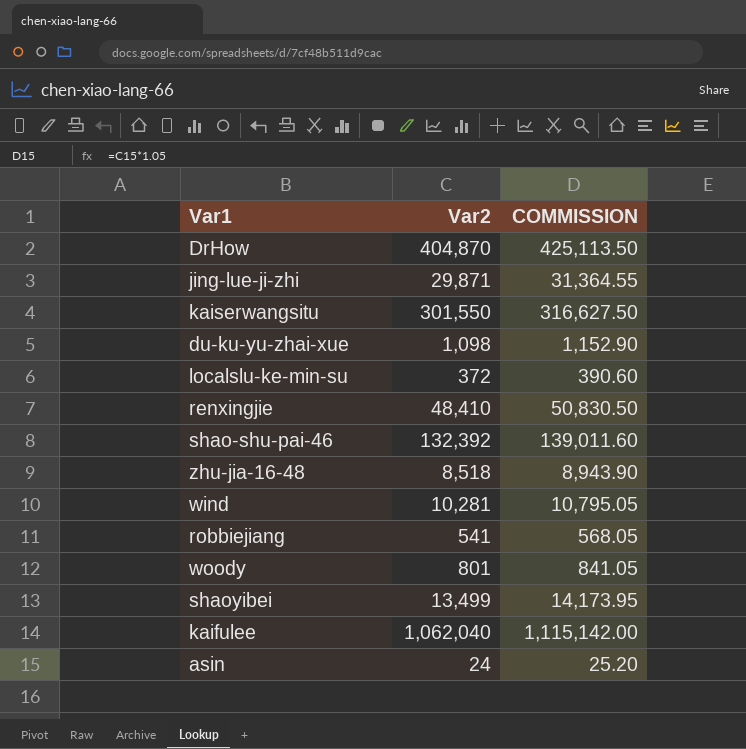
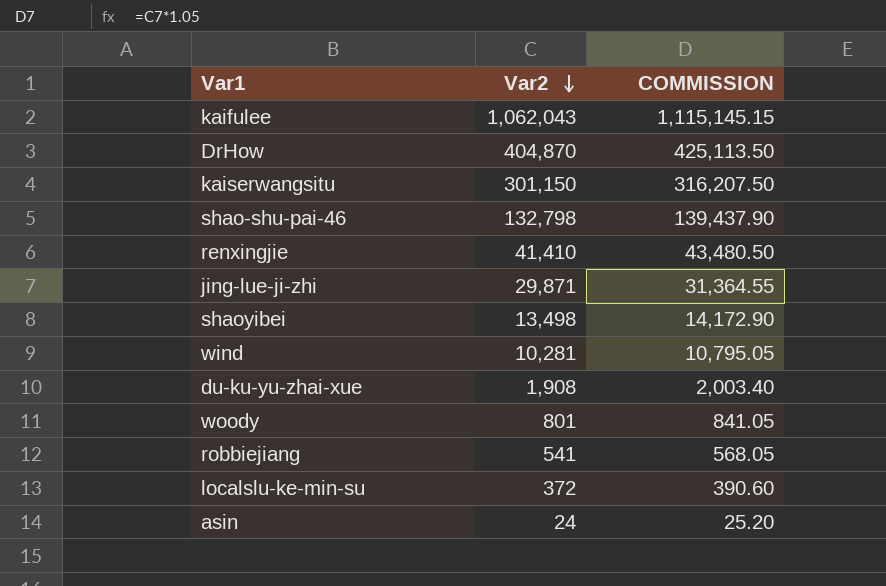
row order: none -> Var2 descending
row zhu-jia-16-48: 8,518 | 8,943.90 -> none
kaifulee | Var2: 1,062,040 -> 1,062,043
kaifulee | COMMISSION: 1,115,142.00 -> 1,115,145.15
kaiserwangsitu | Var2: 301,550 -> 301,150
kaiserwangsitu | COMMISSION: 316,627.50 -> 316,207.50
shao-shu-pai-46 | Var2: 132,392 -> 132,798
shao-shu-pai-46 | COMMISSION: 139,011.60 -> 139,437.90
renxingjie | Var2: 48,410 -> 41,410
renxingjie | COMMISSION: 50,830.50 -> 43,480.50
shaoyibei | Var2: 13,499 -> 13,498
shaoyibei | COMMISSION: 14,173.95 -> 14,172.90
du-ku-yu-zhai-xue | Var2: 1,098 -> 1,908
du-ku-yu-zhai-xue | COMMISSION: 1,152.90 -> 2,003.40

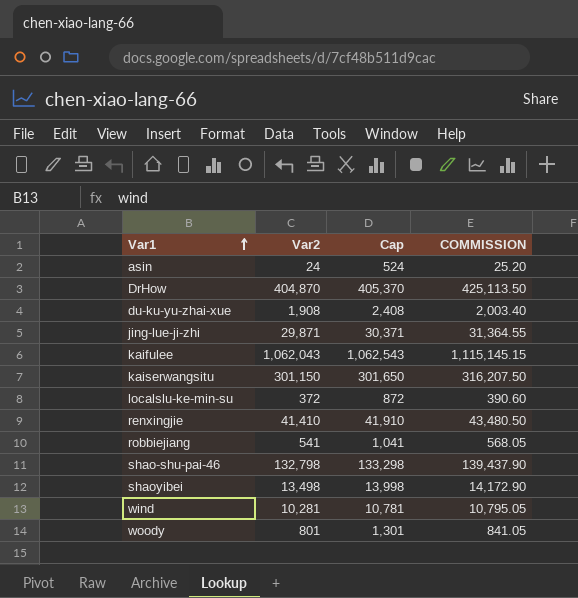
row order: Var2 descending -> Var1 ascending
column Cap | formula: none -> [Var2] + 500

